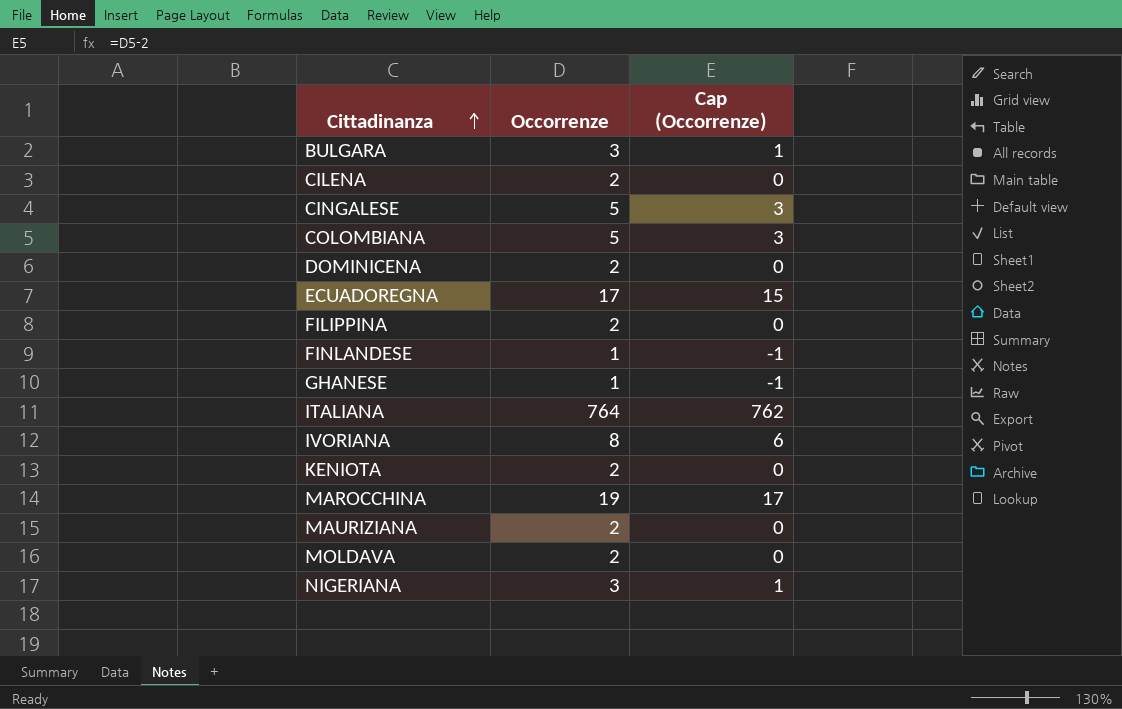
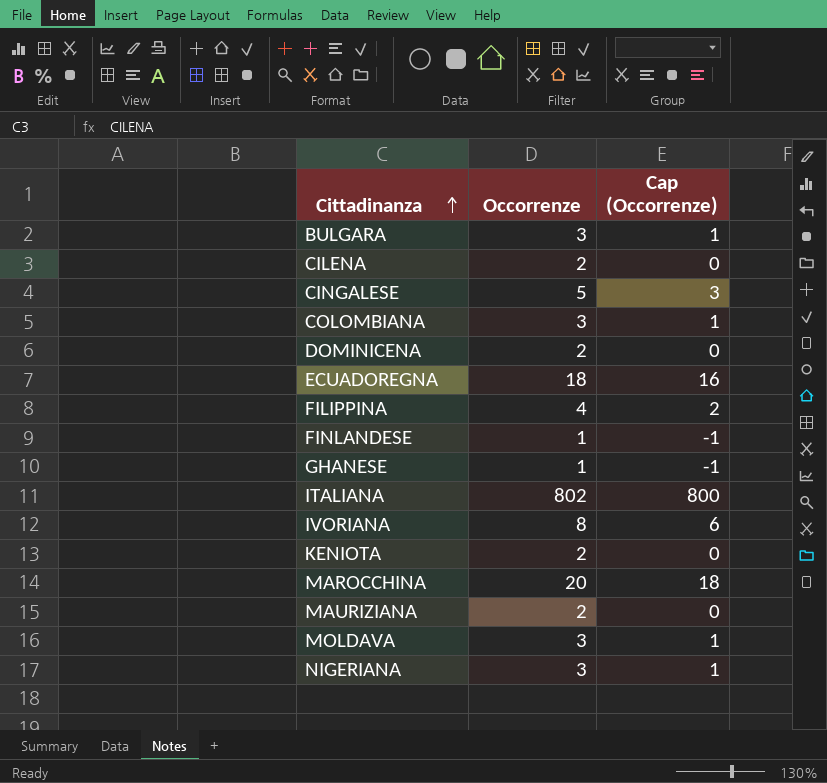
COLOMBIANA | Occorrenze: 5 -> 3
COLOMBIANA | Cap (Occorrenze): 3 -> 1
ECUADOREGNA | Occorrenze: 17 -> 18
ECUADOREGNA | Cap (Occorrenze): 15 -> 16
FILIPPINA | Occorrenze: 2 -> 4
FILIPPINA | Cap (Occorrenze): 0 -> 2
ITALIANA | Occorrenze: 764 -> 802
ITALIANA | Cap (Occorrenze): 762 -> 800
MAROCCHINA | Occorrenze: 19 -> 20
MAROCCHINA | Cap (Occorrenze): 17 -> 18
MOLDAVA | Occorrenze: 2 -> 3
MOLDAVA | Cap (Occorrenze): 0 -> 1

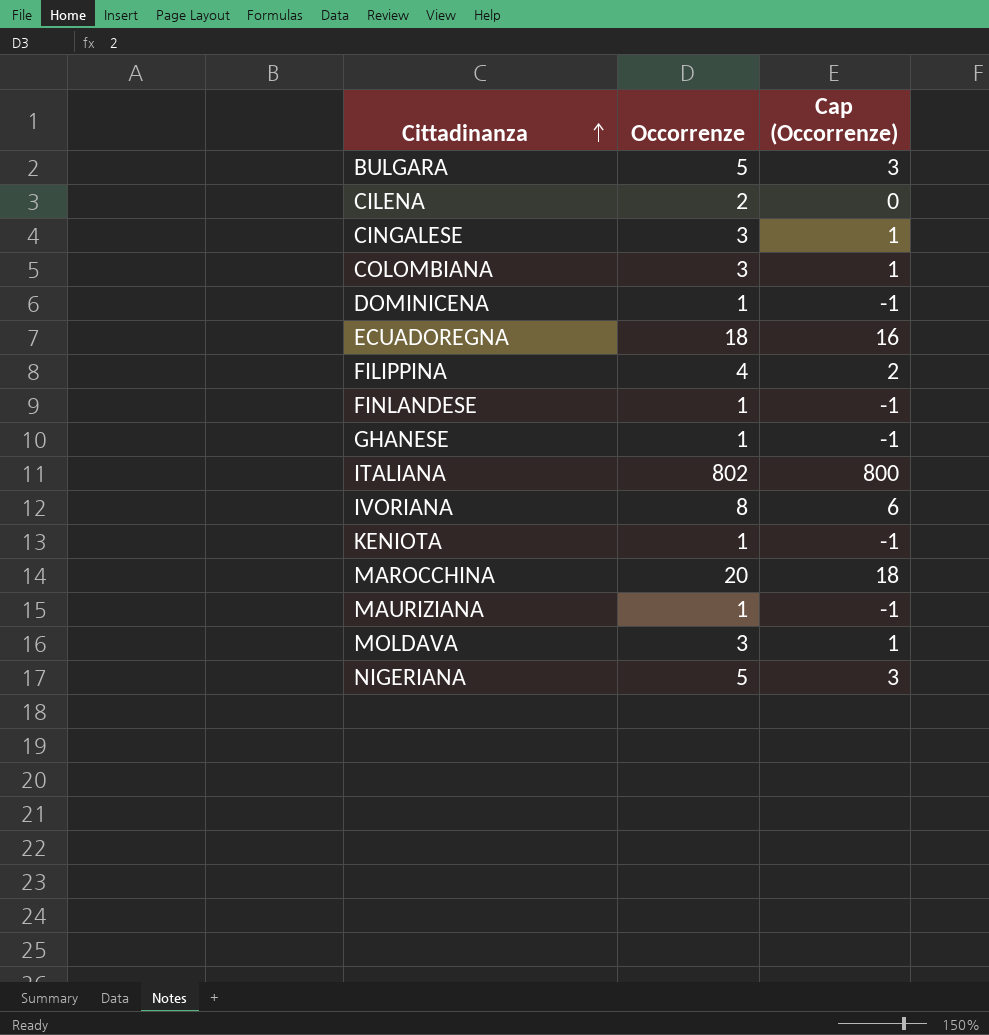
BULGARA | Occorrenze: 3 -> 5
BULGARA | Cap (Occorrenze): 1 -> 3
CINGALESE | Occorrenze: 5 -> 3
CINGALESE | Cap (Occorrenze): 3 -> 1
DOMINICENA | Occorrenze: 2 -> 1
DOMINICENA | Cap (Occorrenze): 0 -> -1
KENIOTA | Occorrenze: 2 -> 1
KENIOTA | Cap (Occorrenze): 0 -> -1
MAURIZIANA | Occorrenze: 2 -> 1
MAURIZIANA | Cap (Occorrenze): 0 -> -1
NIGERIANA | Occorrenze: 3 -> 5
NIGERIANA | Cap (Occorrenze): 1 -> 3

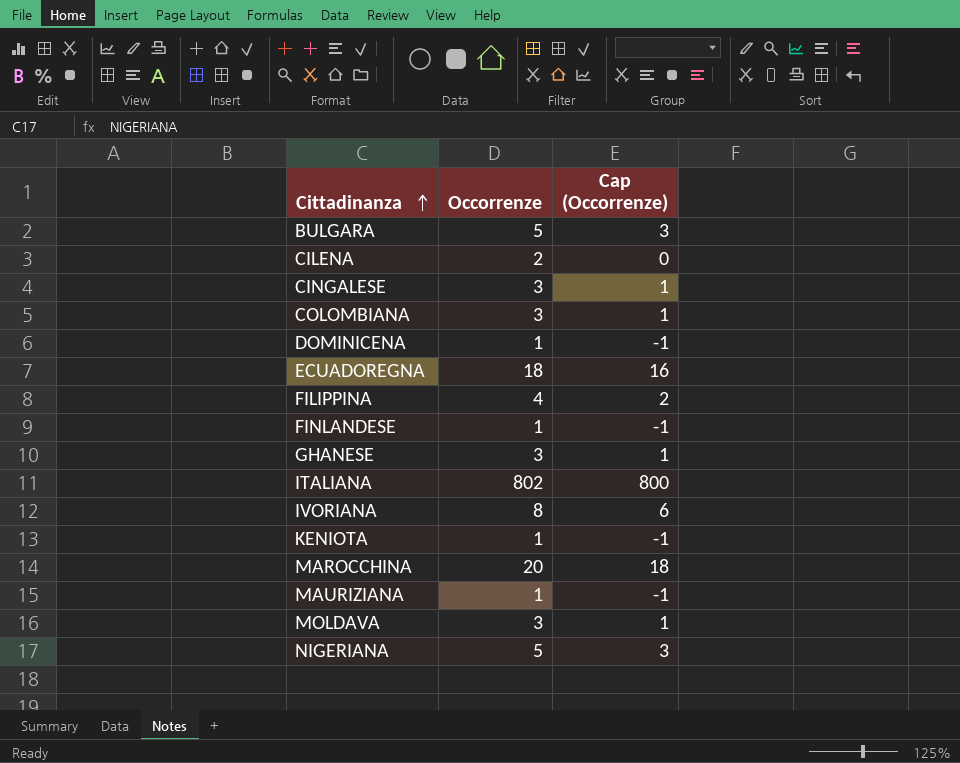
GHANESE | Occorrenze: 1 -> 3
GHANESE | Cap (Occorrenze): -1 -> 1

